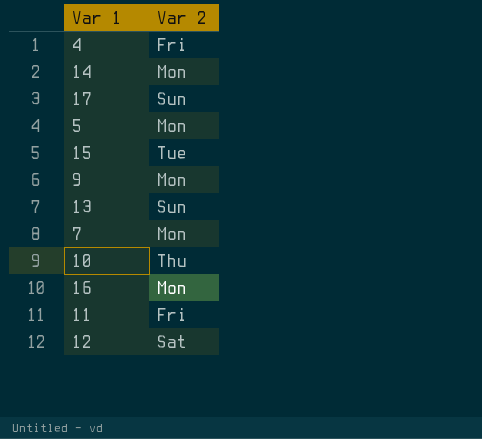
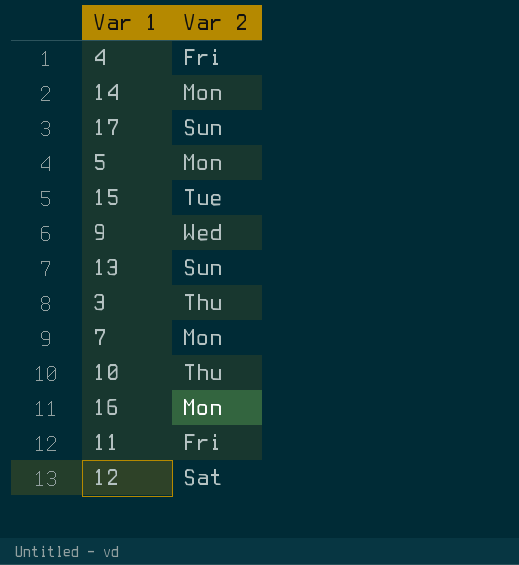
9 | Var 2: Mon -> Wed
row 3: none -> Thu

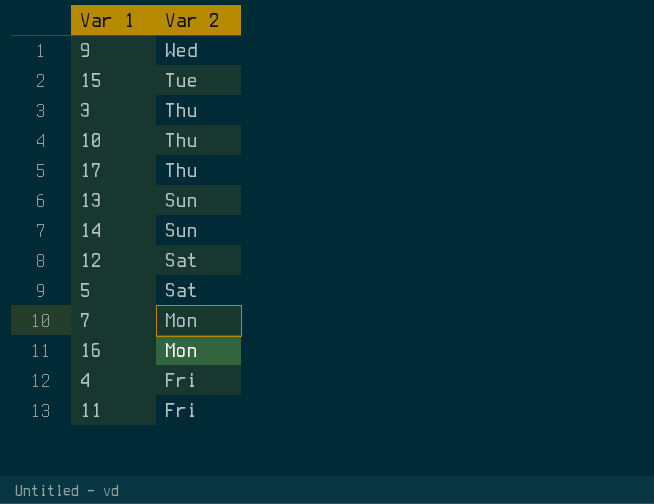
row order: none -> Var 2 descending
17 | Var 2: Sun -> Thu
14 | Var 2: Mon -> Sun
5 | Var 2: Mon -> Sat

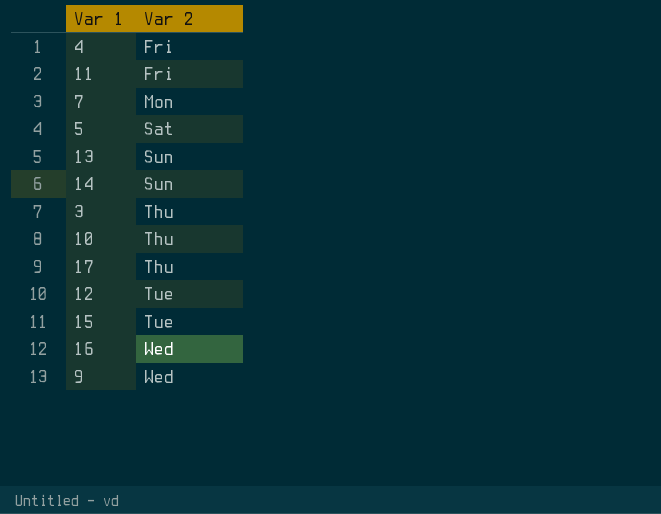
row order: Var 2 descending -> Var 2 ascending
12 | Var 2: Sat -> Tue
16 | Var 2: Mon -> Wed

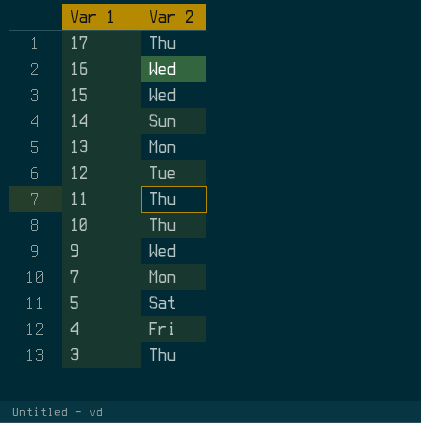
row order: Var 2 ascending -> Var 1 descending
15 | Var 2: Tue -> Wed
13 | Var 2: Sun -> Mon
11 | Var 2: Fri -> Thu

